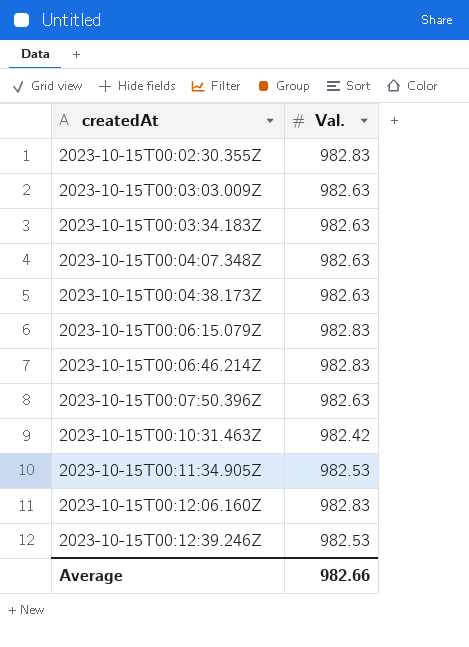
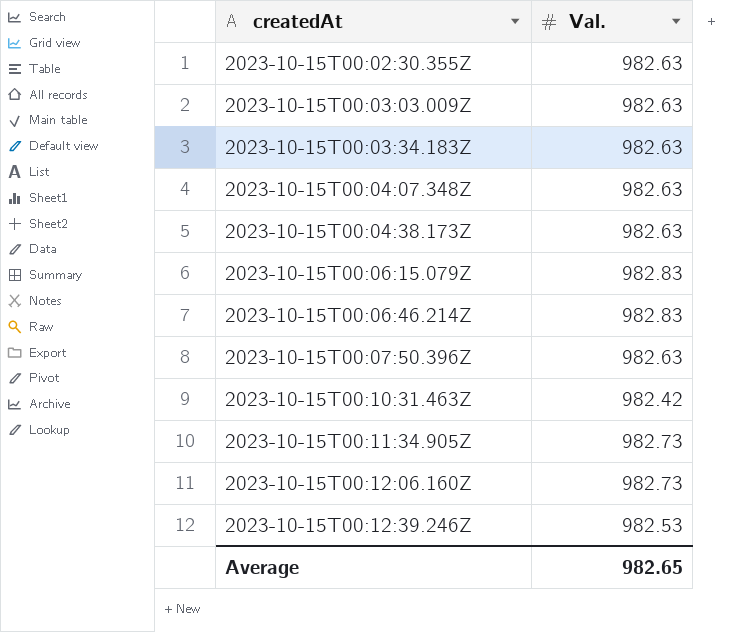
2023-10-15T00:02:30.355Z | Val.: 982.83 -> 982.63
2023-10-15T00:11:34.905Z | Val.: 982.53 -> 982.73
2023-10-15T00:12:06.160Z | Val.: 982.83 -> 982.73
Average | Val.: 982.66 -> 982.65

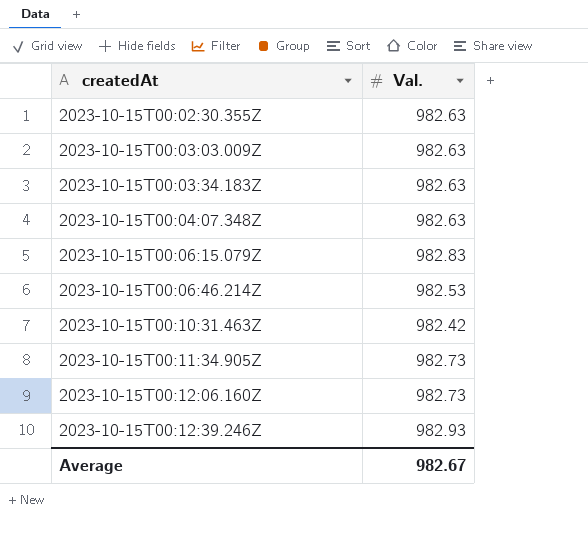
row 2023-10-15T00:04:38.173Z: 982.63 -> none
row 2023-10-15T00:07:50.396Z: 982.63 -> none
2023-10-15T00:06:46.214Z | Val.: 982.83 -> 982.53
2023-10-15T00:12:39.246Z | Val.: 982.53 -> 982.93
Average | Val.: 982.65 -> 982.67

